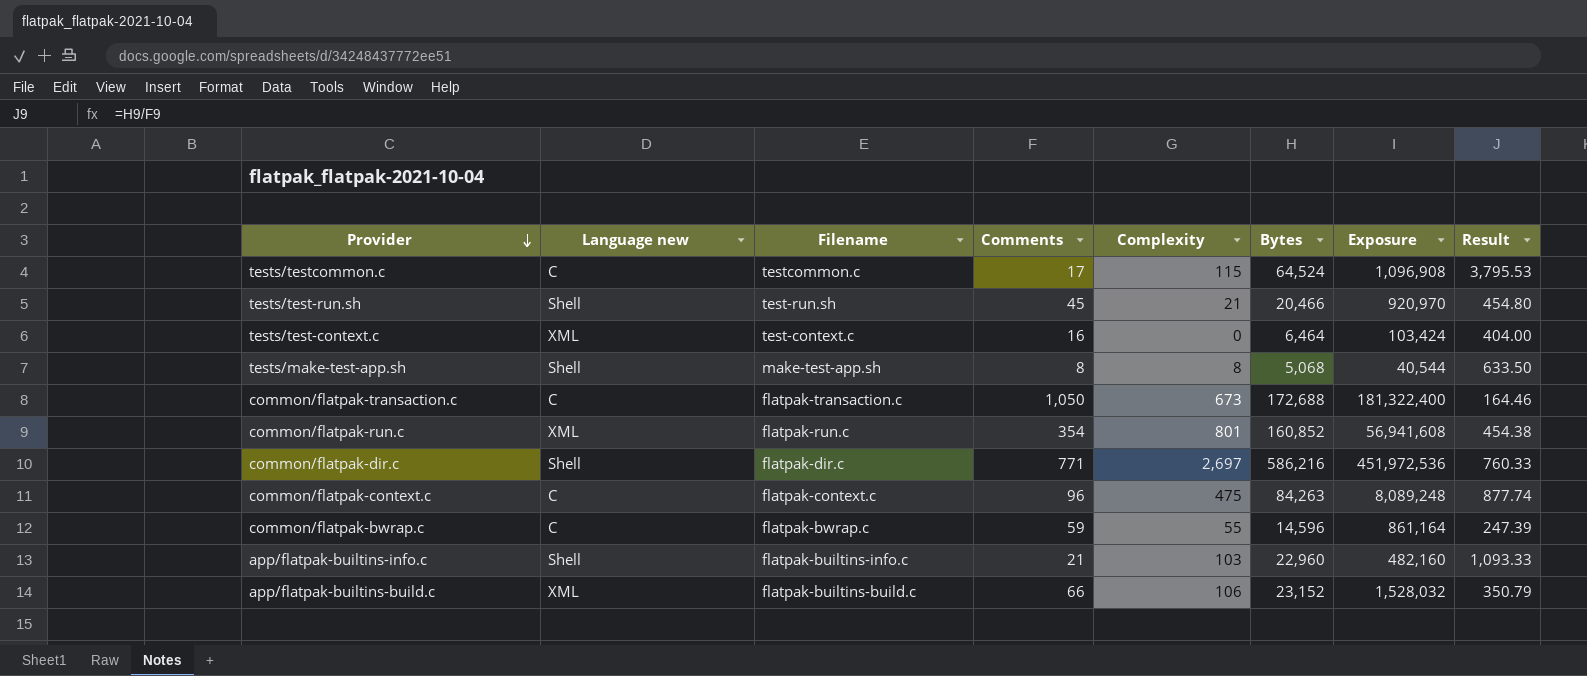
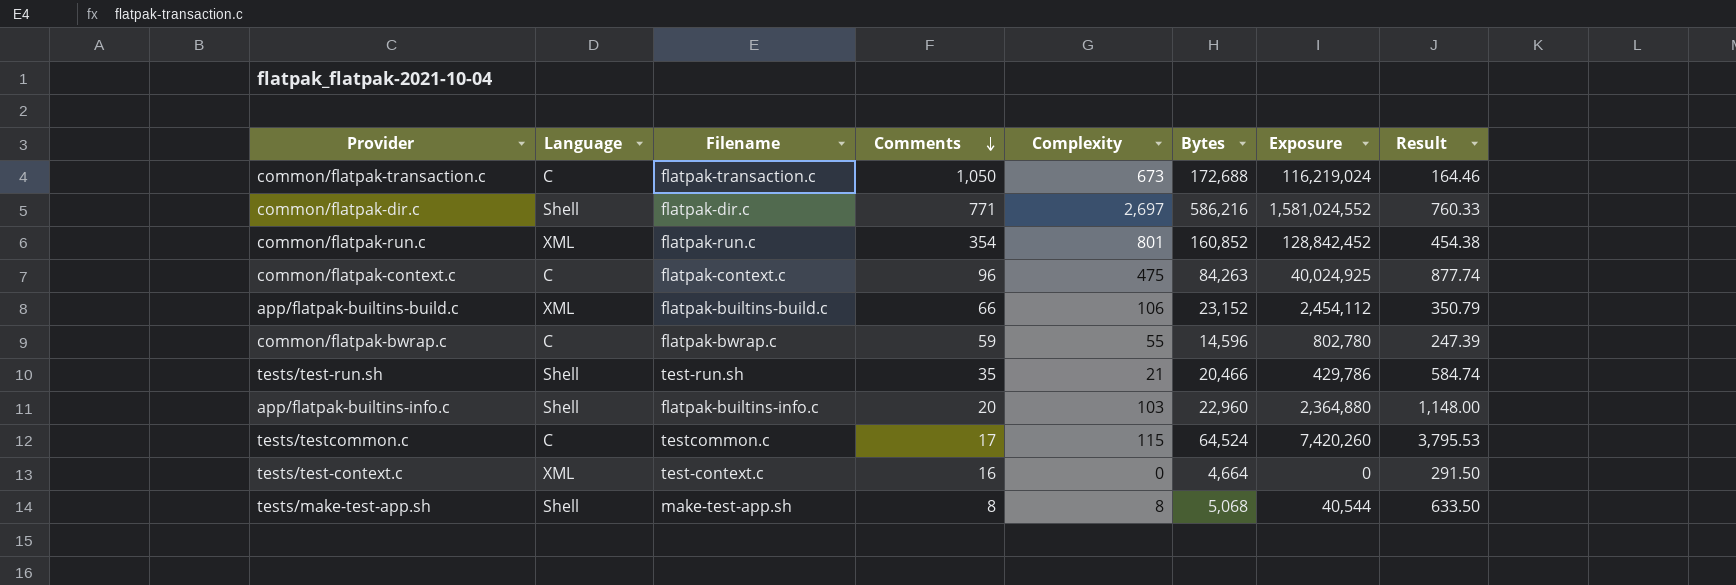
row order: Provider descending -> Comments descending
column name: Language new -> Language
column Exposure | formula: [Comments] * [Bytes] -> [Complexity] * [Bytes]
tests/test-run.sh | Comments: 45 -> 35
tests/test-run.sh | Result: 454.80 -> 584.74
app/flatpak-builtins-info.c | Comments: 21 -> 20
app/flatpak-builtins-info.c | Result: 1,093.33 -> 1,148.00
tests/test-context.c | Bytes: 6,464 -> 4,664
tests/test-context.c | Result: 404.00 -> 291.50

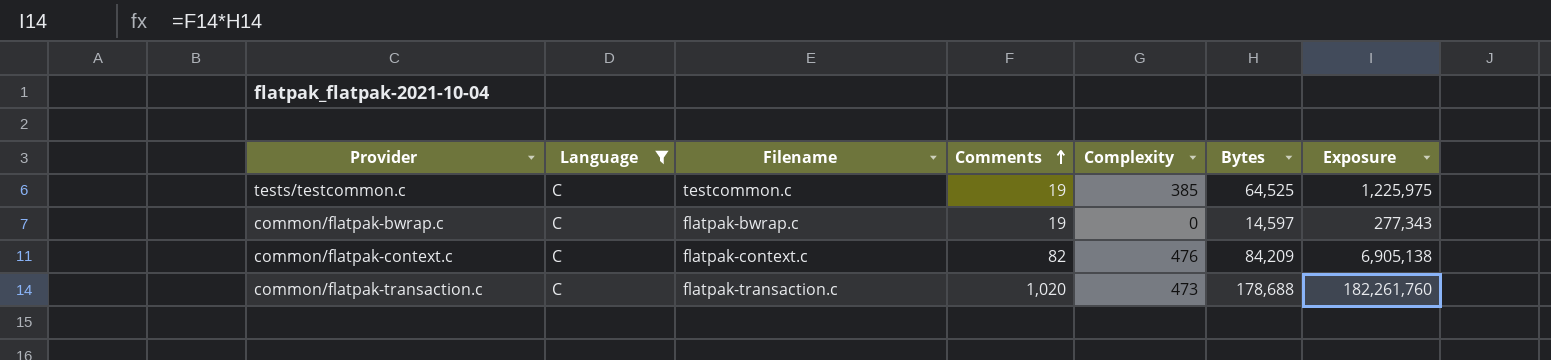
filter: none -> Language = C
row order: Comments descending -> Comments ascending
column Result | formula: [Bytes] / [Comments] -> none
column Exposure | formula: [Complexity] * [Bytes] -> [Comments] * [Bytes]
tests/testcommon.c | Comments: 17 -> 19
tests/testcommon.c | Complexity: 115 -> 385
tests/testcommon.c | Bytes: 64,524 -> 64,525
common/flatpak-bwrap.c | Comments: 59 -> 19
common/flatpak-bwrap.c | Complexity: 55 -> 0
common/flatpak-bwrap.c | Bytes: 14,596 -> 14,597
common/flatpak-context.c | Comments: 96 -> 82
common/flatpak-context.c | Complexity: 475 -> 476
common/flatpak-context.c | Bytes: 84,263 -> 84,209
common/flatpak-transaction.c | Comments: 1,050 -> 1,020
common/flatpak-transaction.c | Complexity: 673 -> 473
common/flatpak-transaction.c | Bytes: 172,688 -> 178,688

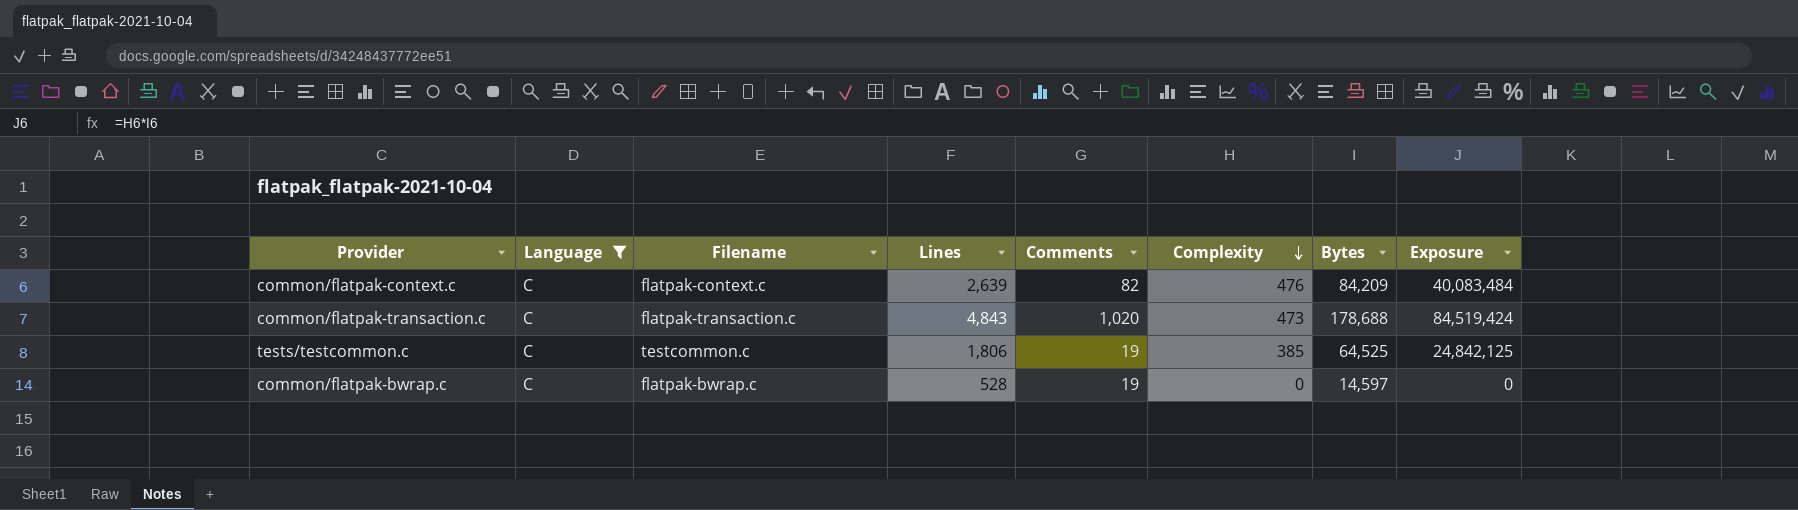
row order: Comments ascending -> Complexity descending
column Lines | position: none -> 4
column Exposure | formula: [Comments] * [Bytes] -> [Complexity] * [Bytes]

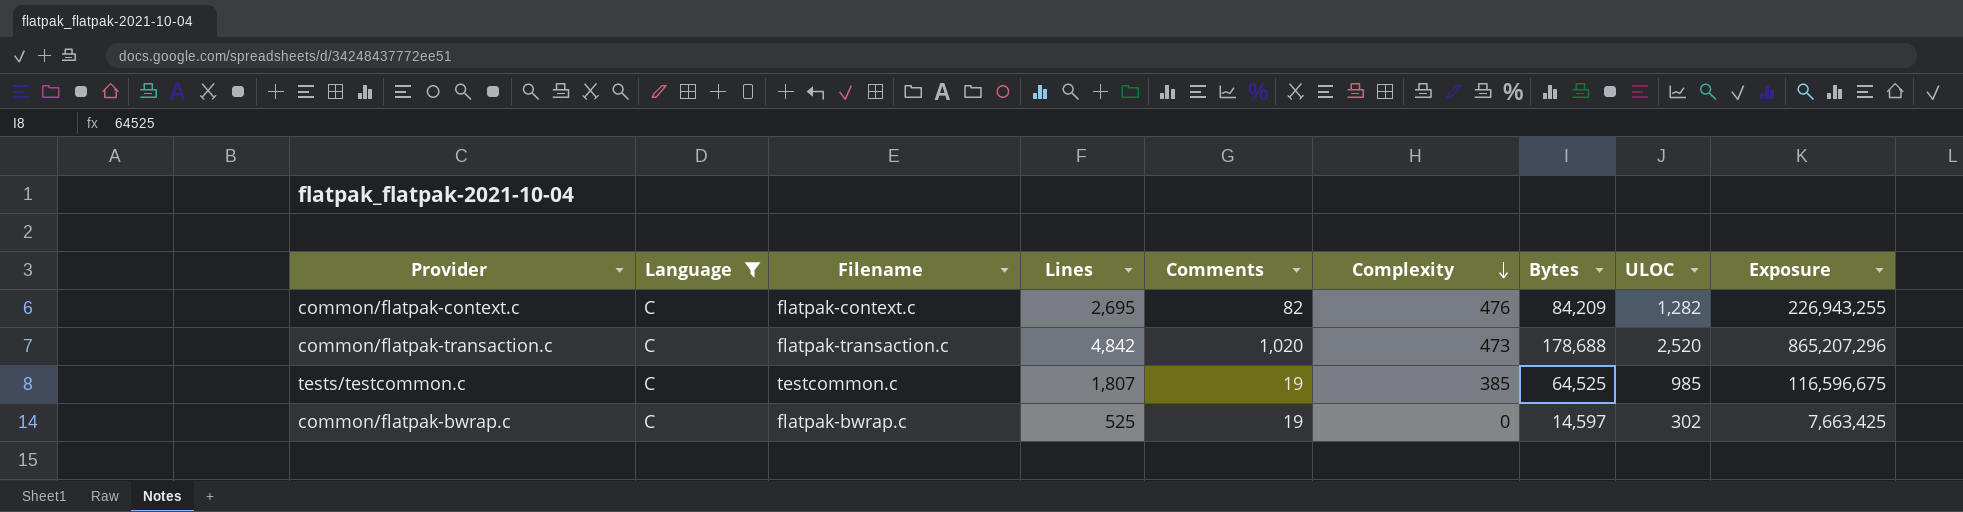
column ULOC | position: none -> 8
column Exposure | formula: [Complexity] * [Bytes] -> [Lines] * [Bytes]
common/flatpak-context.c | Lines: 2,639 -> 2,695
common/flatpak-transaction.c | Lines: 4,843 -> 4,842
tests/testcommon.c | Lines: 1,806 -> 1,807
common/flatpak-bwrap.c | Lines: 528 -> 525

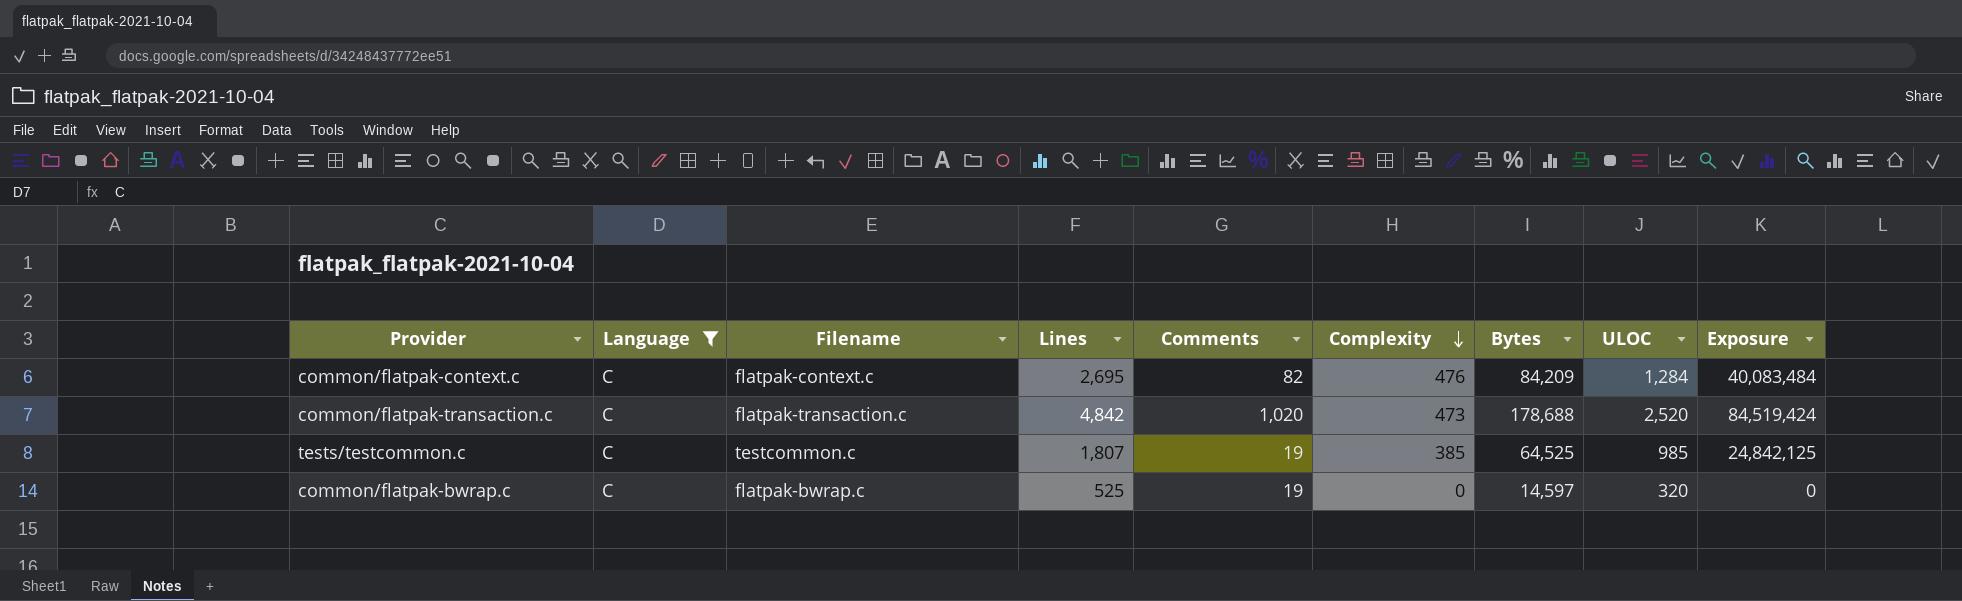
column Exposure | formula: [Lines] * [Bytes] -> [Complexity] * [Bytes]
common/flatpak-context.c | ULOC: 1,282 -> 1,284
common/flatpak-bwrap.c | ULOC: 302 -> 320

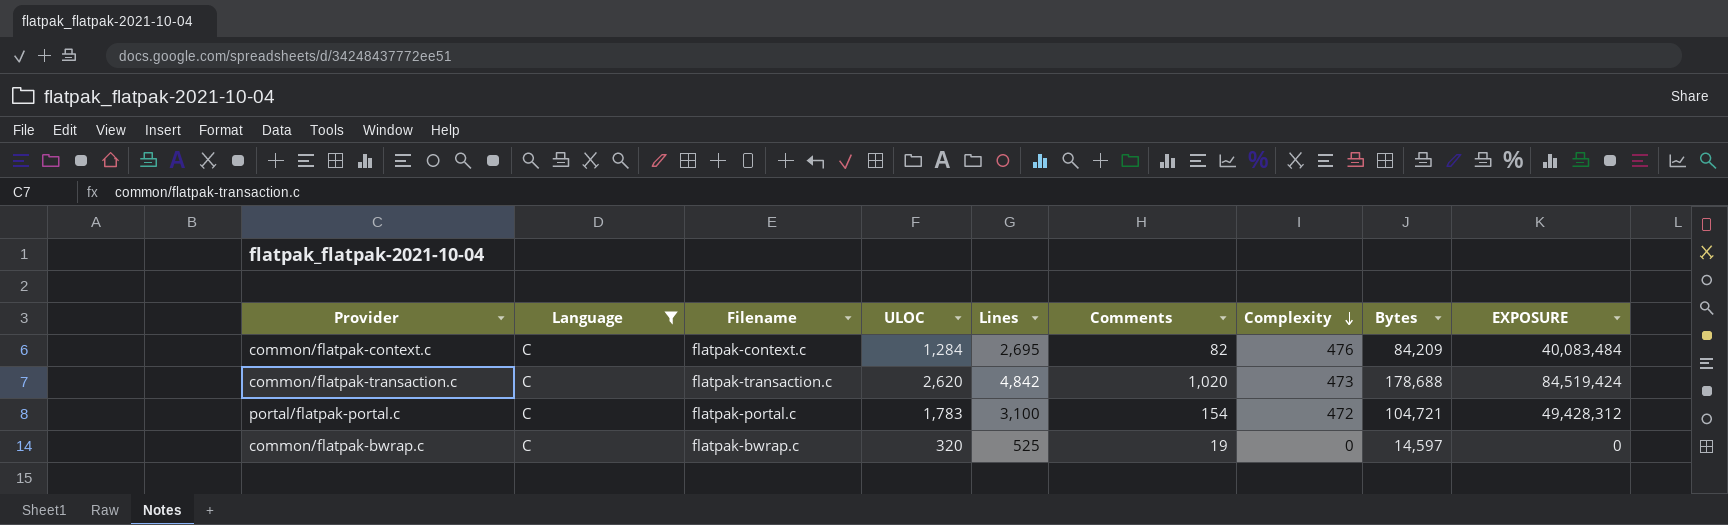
column ULOC | position: 8 -> 4
column name: Exposure -> EXPOSURE
row tests/testcommon.c: C | testcommon.c | 1,807 | 19 | 385 | 64,525 | 985 | 24,842,125 -> none
common/flatpak-transaction.c | ULOC: 2,520 -> 2,620
row portal/flatpak-portal.c: none -> C | flatpak-portal.c | 1,783 | 3,100 | 154 | 472 | 104,721 | 49,428,312

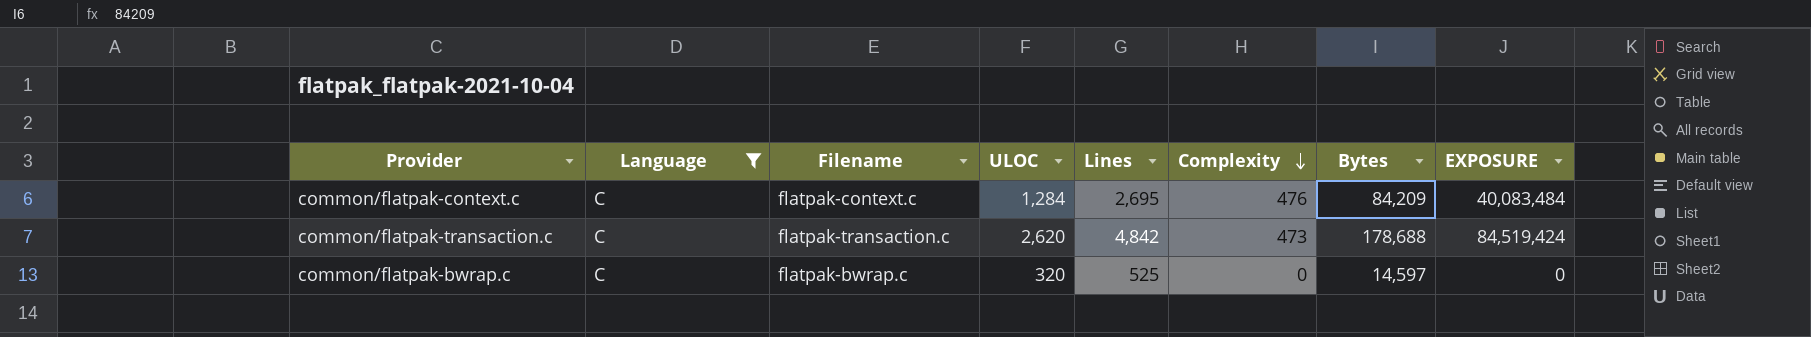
column Comments | position: 6 -> none
row portal/flatpak-portal.c: C | flatpak-portal.c | 1,783 | 3,100 | 154 | 472 | 104,721 | 49,428,312 -> none

